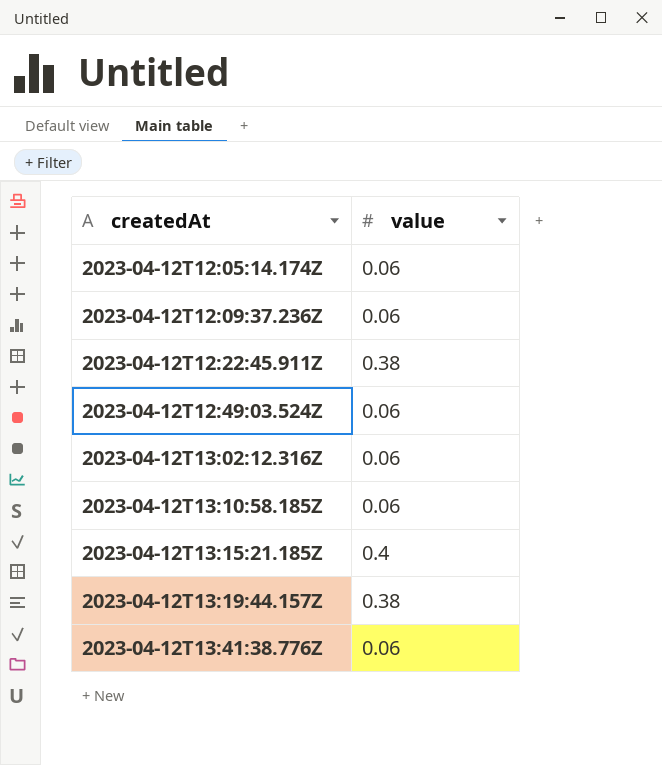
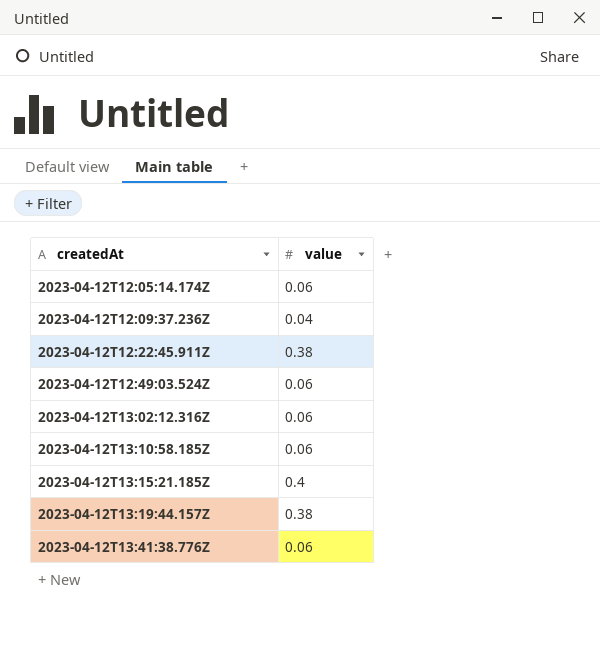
2023-04-12T12:09:37.236Z | value: 0.06 -> 0.04

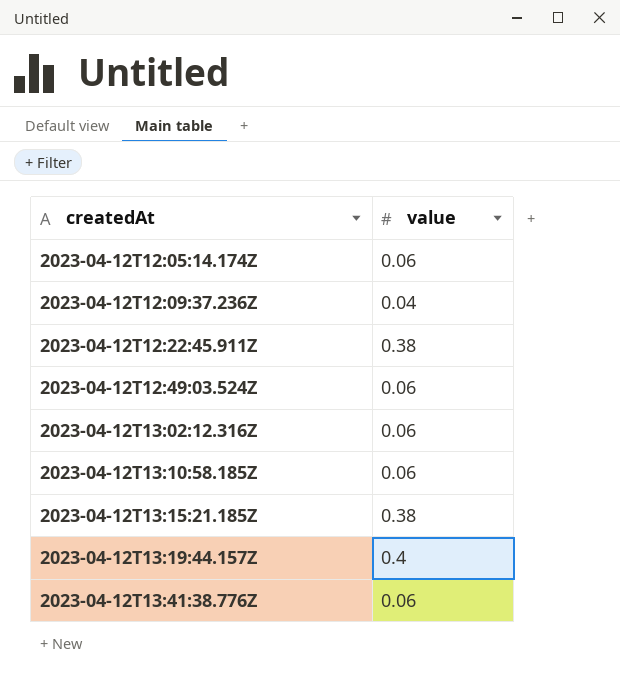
2023-04-12T13:15:21.185Z | value: 0.4 -> 0.38
2023-04-12T13:19:44.157Z | value: 0.38 -> 0.4

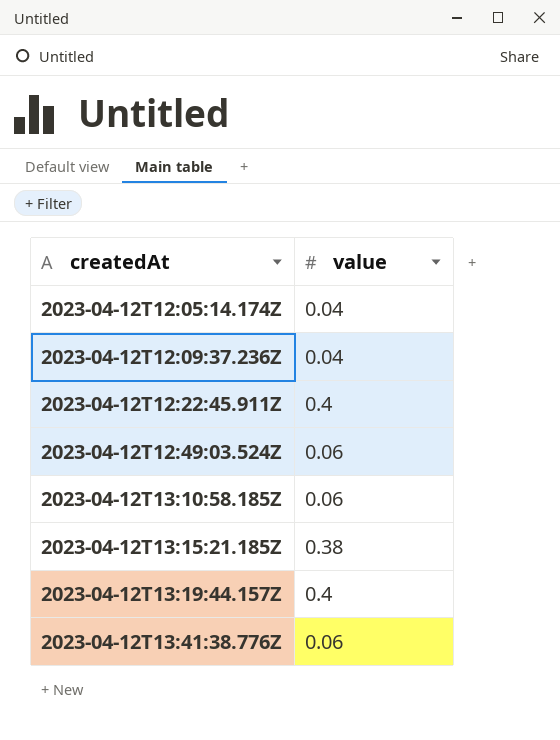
row 2023-04-12T13:02:12.316Z: 0.06 -> none
2023-04-12T12:05:14.174Z | value: 0.06 -> 0.04
2023-04-12T12:22:45.911Z | value: 0.38 -> 0.4

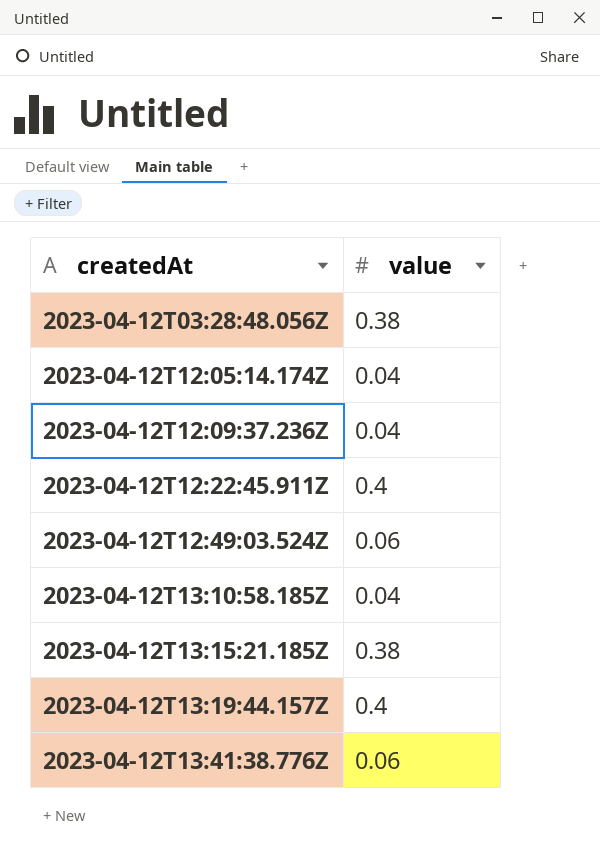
row 2023-04-12T03:28:48.056Z: none -> 0.38
2023-04-12T13:10:58.185Z | value: 0.06 -> 0.04

